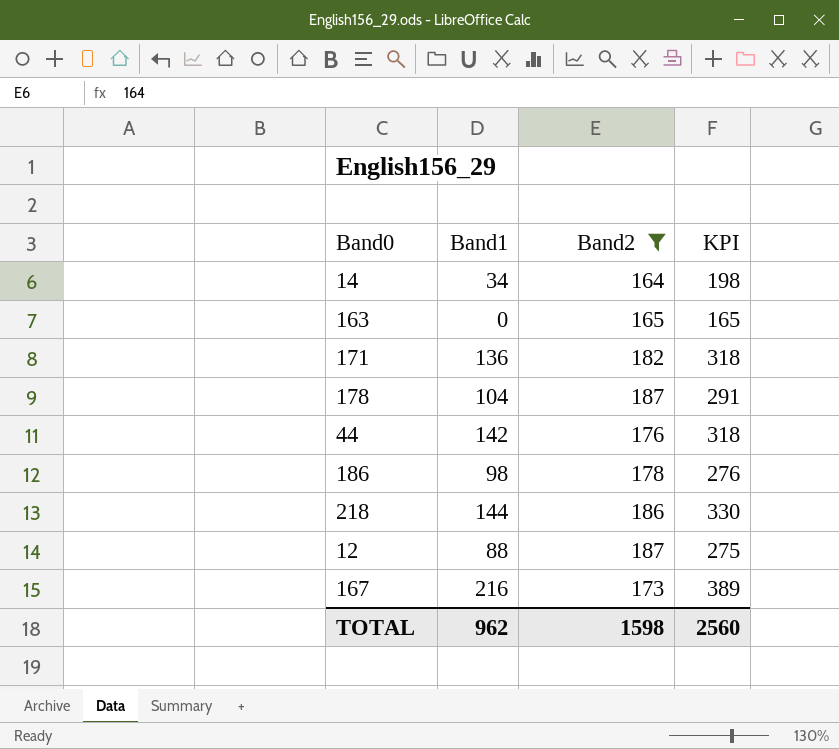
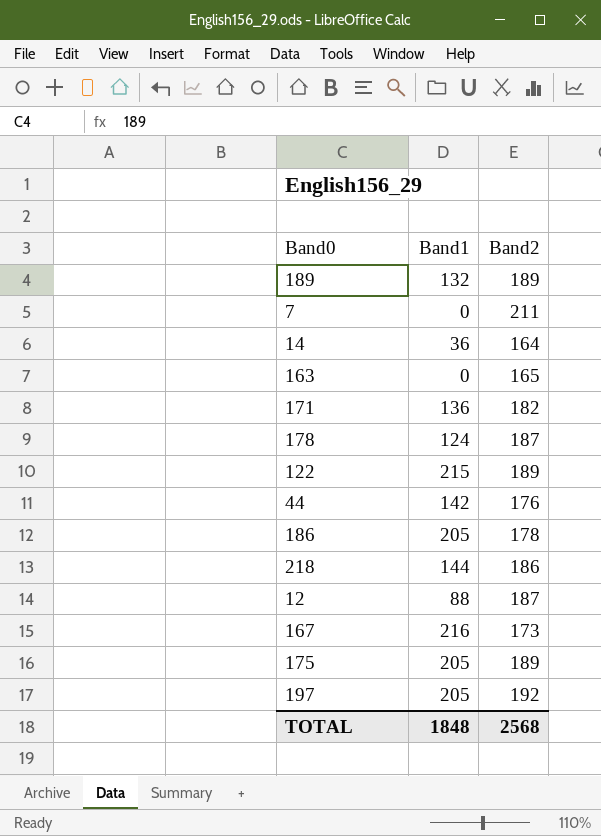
filter: Band2 <= 187 -> none
column KPI | formula: [Band1] + [Band2] -> none
14 | Band1: 34 -> 36
178 | Band1: 104 -> 124
186 | Band1: 98 -> 205
TOTAL | Band1: 962 -> 1848
TOTAL | Band2: 1598 -> 2568

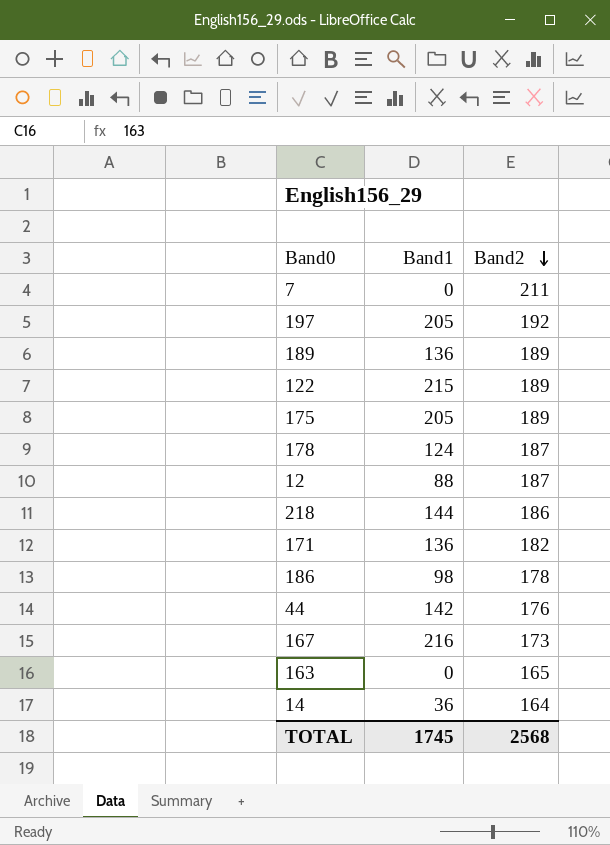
row order: none -> Band2 descending
189 | Band1: 132 -> 136
186 | Band1: 205 -> 98
TOTAL | Band1: 1848 -> 1745

